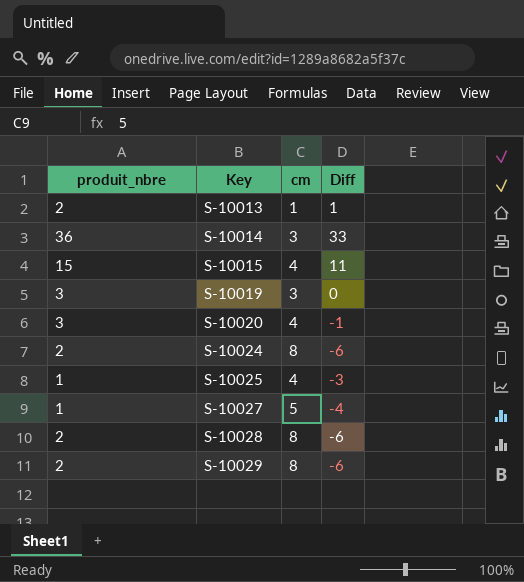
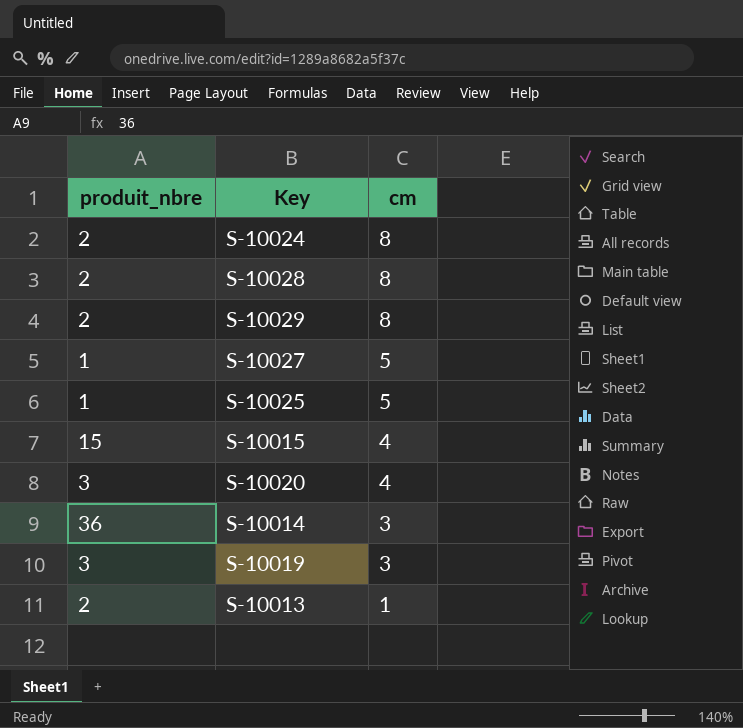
row order: Key ascending -> cm descending
column Diff | formula: [produit_nbre] - [cm] -> none
S-10025 | cm: 4 -> 5

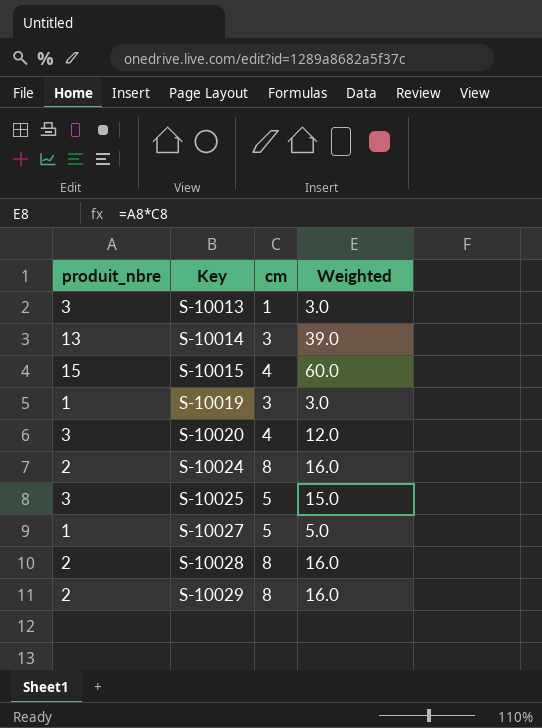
row order: cm descending -> Key ascending
column Weighted | formula: none -> [produit_nbre] * [cm]
S-10013 | produit_nbre: 2 -> 3
S-10014 | produit_nbre: 36 -> 13
S-10019 | produit_nbre: 3 -> 1
S-10025 | produit_nbre: 1 -> 3

